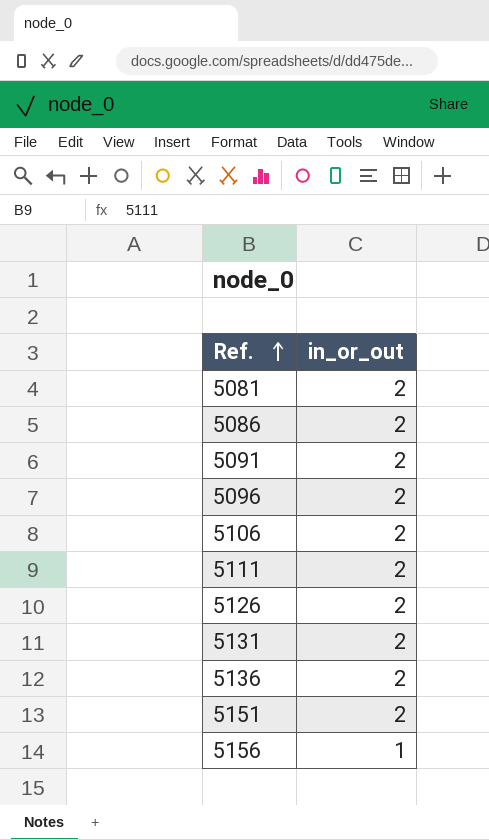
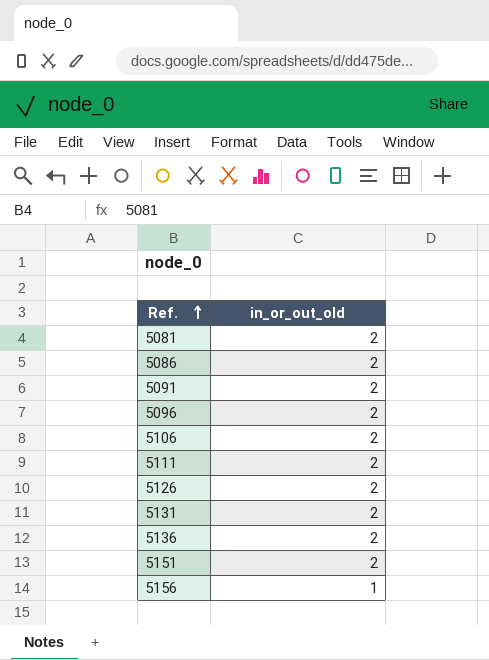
column name: in_or_out -> in_or_out_old

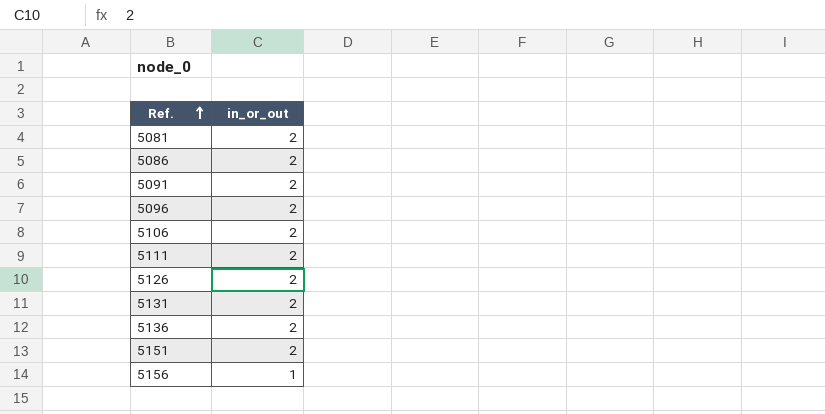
column name: in_or_out_old -> in_or_out

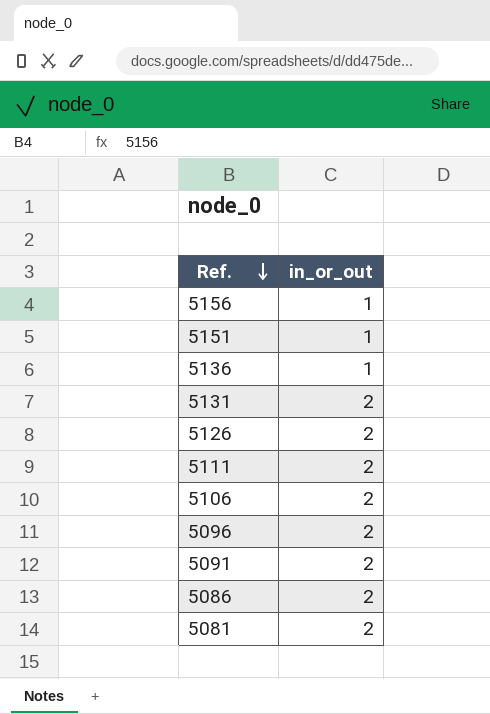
row order: Ref. ascending -> Ref. descending
5151 | in_or_out: 2 -> 1
5136 | in_or_out: 2 -> 1

